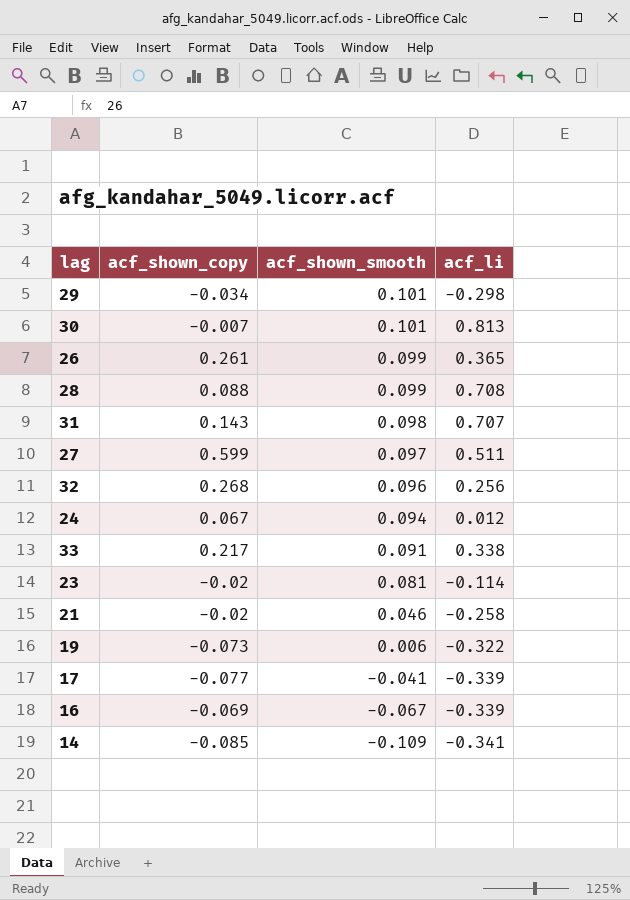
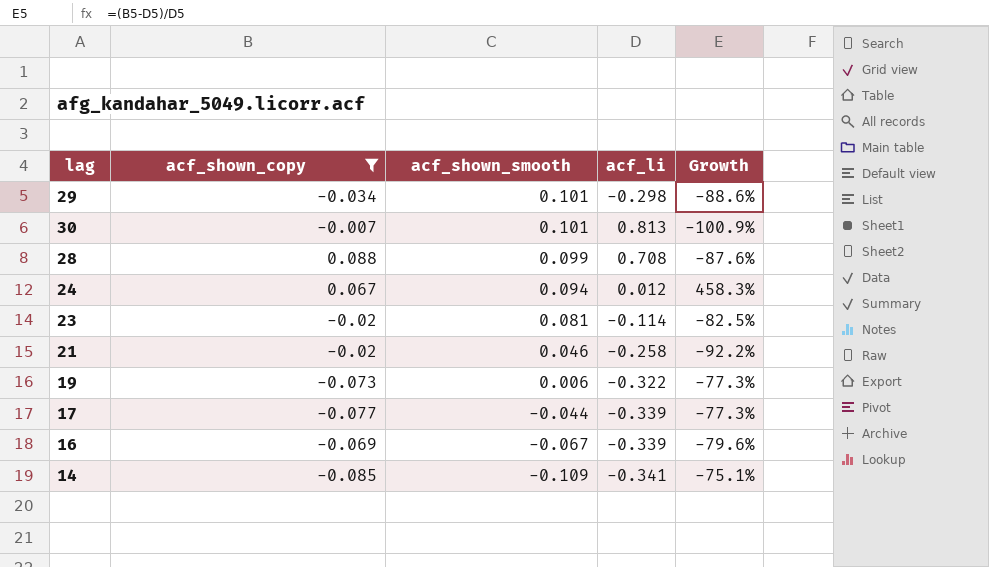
filter: none -> acf_shown_copy <= 0.088
column Growth | formula: none -> ([acf_shown_copy] - [acf_li]) / [acf_li]
17 | acf_shown_smooth: -0.041 -> -0.044

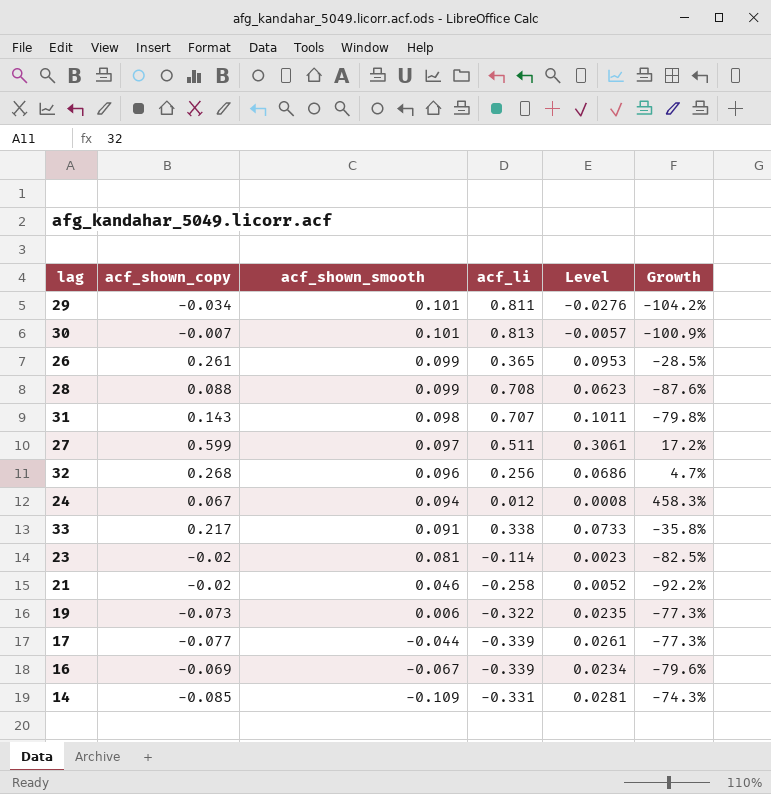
filter: acf_shown_copy <= 0.088 -> none
column Level | formula: none -> [acf_shown_copy] * [acf_li]
29 | acf_li: -0.298 -> 0.811
29 | Growth: -88.6% -> -104.2%
14 | acf_li: -0.341 -> -0.331
14 | Growth: -75.1% -> -74.3%

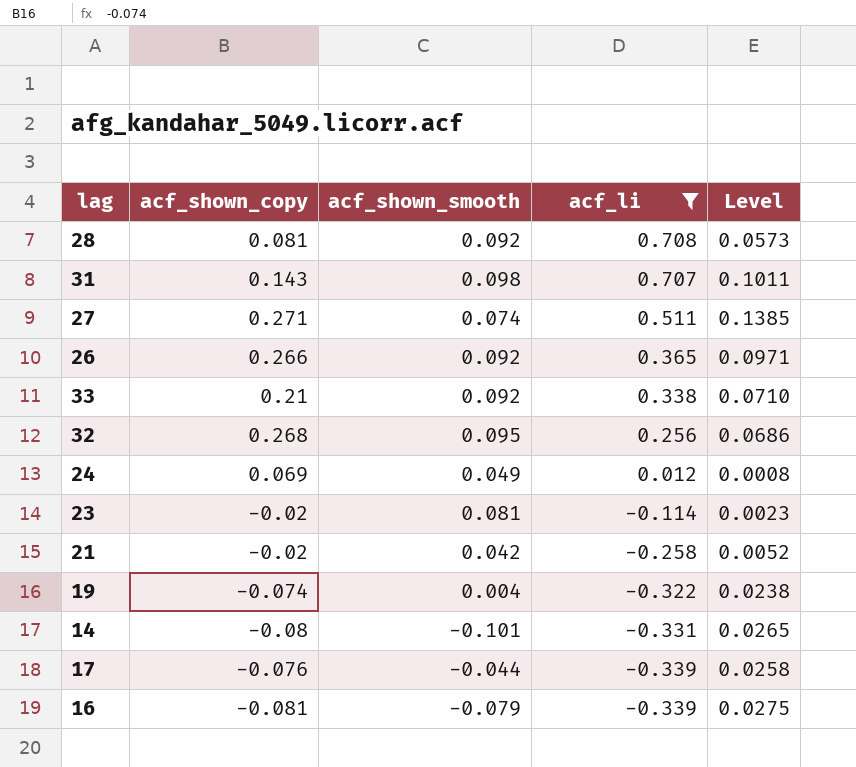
filter: none -> acf_li <= 0.708
row order: acf_shown_smooth descending -> acf_li descending
column Growth | formula: ([acf_shown_copy] - [acf_li]) / [acf_li] -> none
28 | acf_shown_copy: 0.088 -> 0.081
28 | acf_shown_smooth: 0.099 -> 0.092
28 | Level: 0.0623 -> 0.0573
27 | acf_shown_copy: 0.599 -> 0.271
27 | acf_shown_smooth: 0.097 -> 0.074
27 | Level: 0.3061 -> 0.1385
26 | acf_shown_copy: 0.261 -> 0.266
26 | acf_shown_smooth: 0.099 -> 0.092
26 | Level: 0.0953 -> 0.0971
33 | acf_shown_copy: 0.217 -> 0.21
33 | acf_shown_smooth: 0.091 -> 0.092
33 | Level: 0.0733 -> 0.0710
32 | acf_shown_smooth: 0.096 -> 0.095
24 | acf_shown_copy: 0.067 -> 0.069
24 | acf_shown_smooth: 0.094 -> 0.049
21 | acf_shown_smooth: 0.046 -> 0.042
19 | acf_shown_copy: -0.073 -> -0.074
19 | acf_shown_smooth: 0.006 -> 0.004
19 | Level: 0.0235 -> 0.0238
14 | acf_shown_copy: -0.085 -> -0.08
14 | acf_shown_smooth: -0.109 -> -0.101
14 | Level: 0.0281 -> 0.0265
17 | acf_shown_copy: -0.077 -> -0.076
17 | Level: 0.0261 -> 0.0258
16 | acf_shown_copy: -0.069 -> -0.081
16 | acf_shown_smooth: -0.067 -> -0.079
16 | Level: 0.0234 -> 0.0275

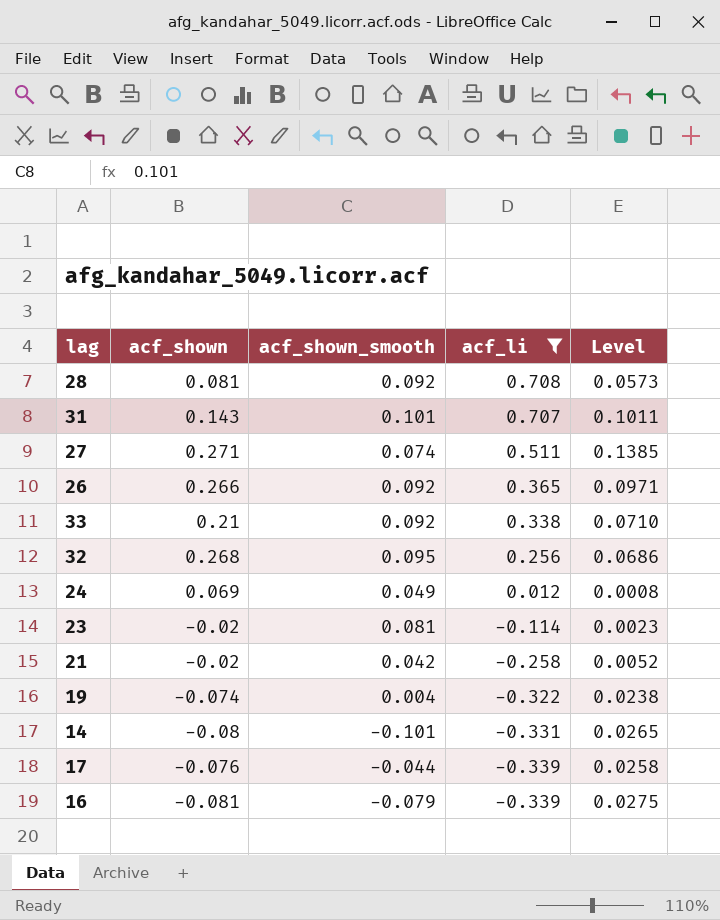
column name: acf_shown_copy -> acf_shown
31 | acf_shown_smooth: 0.098 -> 0.101

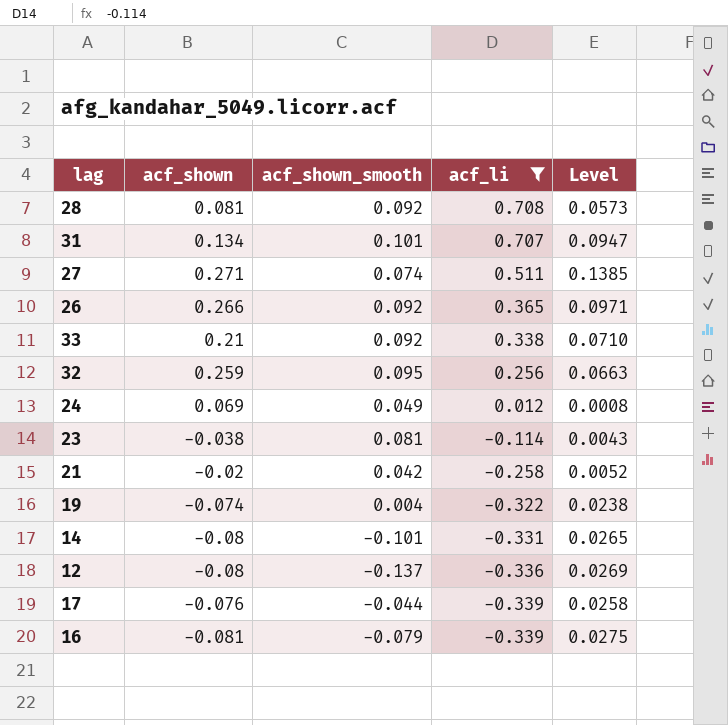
31 | acf_shown: 0.143 -> 0.134
31 | Level: 0.1011 -> 0.0947
32 | acf_shown: 0.268 -> 0.259
32 | Level: 0.0686 -> 0.0663
23 | acf_shown: -0.02 -> -0.038
23 | Level: 0.0023 -> 0.0043
row 12: none -> -0.08 | -0.137 | -0.336 | 0.0269

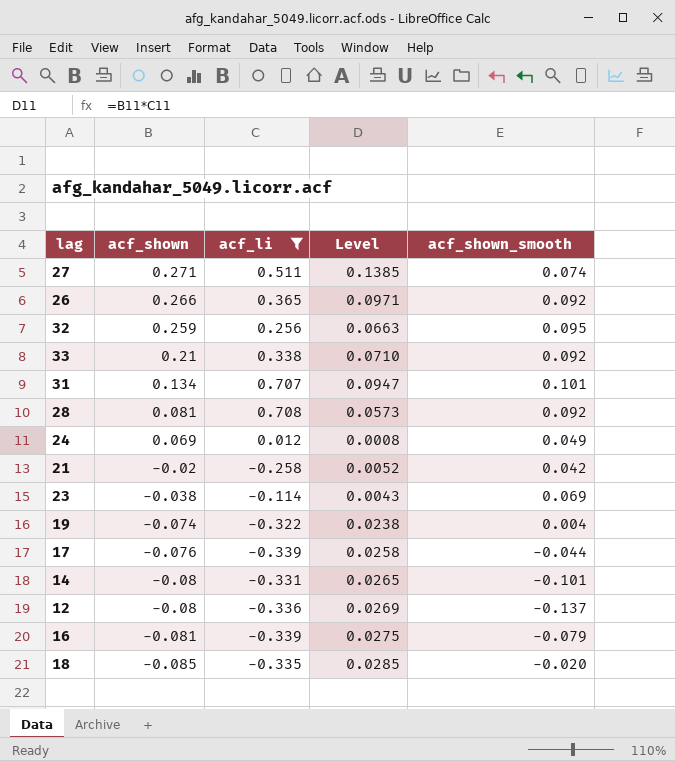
row order: acf_li descending -> acf_shown descending
column acf_shown_smooth | position: 3 -> 5
23 | acf_shown_smooth: 0.081 -> 0.069
row 18: none -> -0.085 | -0.335 | 0.0285 | -0.020

